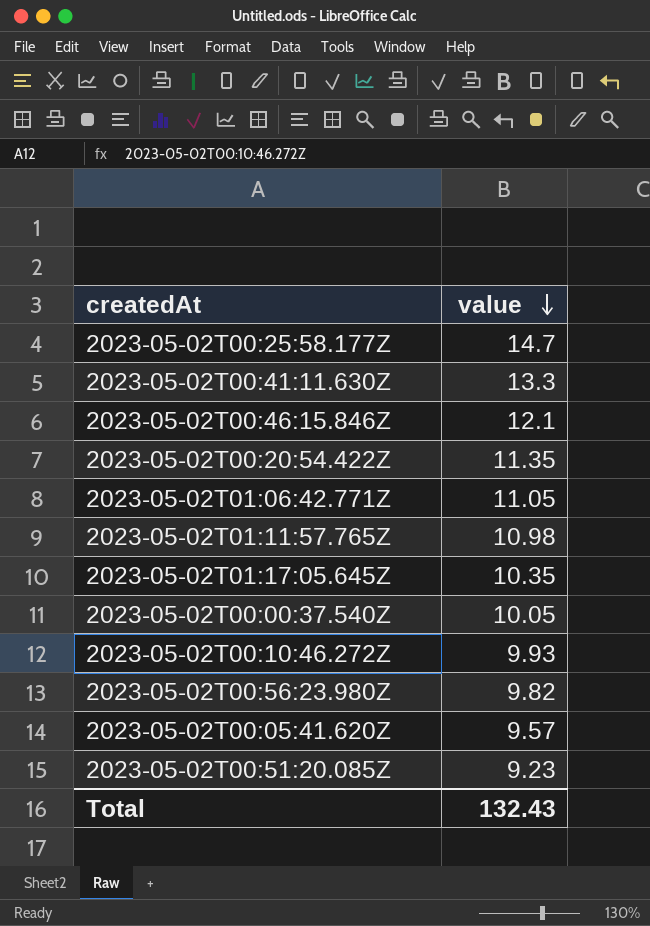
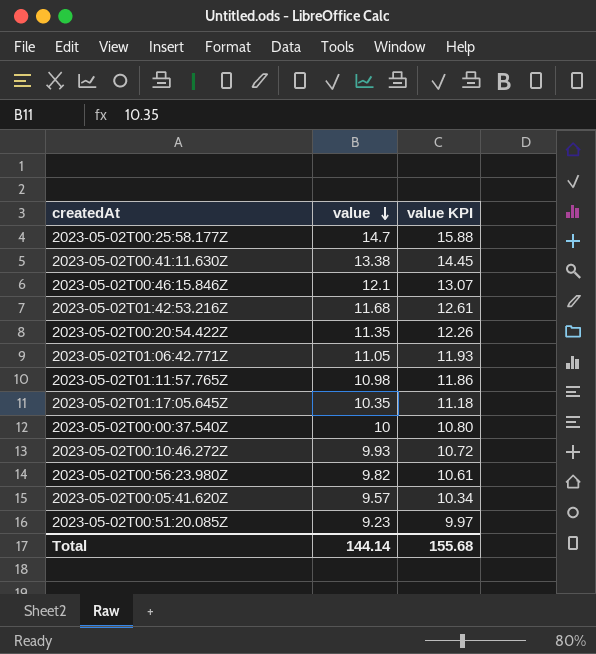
column value KPI | formula: none -> [value] * 1.08
2023-05-02T00:41:11.630Z | value: 13.3 -> 13.38
row 2023-05-02T01:42:53.216Z: none -> 11.68 | 12.61
2023-05-02T00:00:37.540Z | value: 10.05 -> 10
Total | value: 132.43 -> 144.14

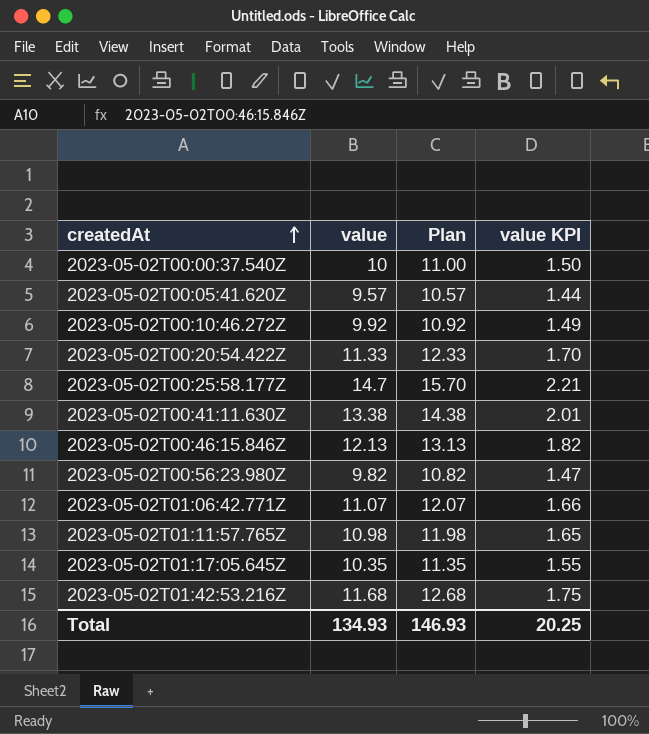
row order: value descending -> createdAt ascending
column Plan | formula: none -> [value] + 1
column value KPI | formula: [value] * 1.08 -> [value] * 0.15
row 2023-05-02T00:51:20.085Z: 9.23 | 9.97 -> none
2023-05-02T00:10:46.272Z | value: 9.93 -> 9.92
2023-05-02T00:20:54.422Z | value: 11.35 -> 11.33
2023-05-02T00:46:15.846Z | value: 12.1 -> 12.13
2023-05-02T01:06:42.771Z | value: 11.05 -> 11.07
Total | value: 144.14 -> 134.93
Total | value KPI: 155.68 -> 20.25

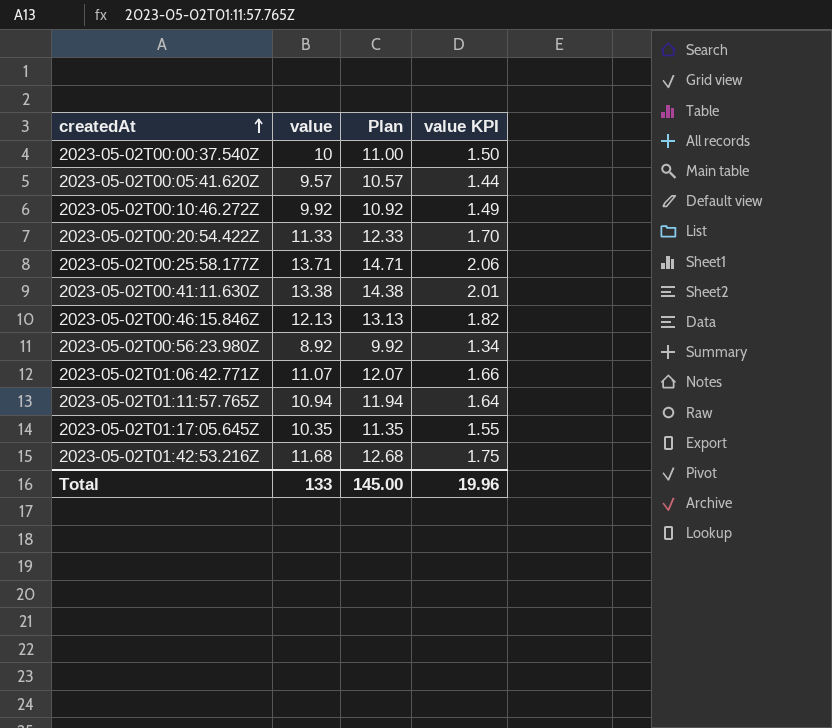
2023-05-02T00:25:58.177Z | value: 14.7 -> 13.71
2023-05-02T00:25:58.177Z | Plan: 15.70 -> 14.71
2023-05-02T00:25:58.177Z | value KPI: 2.21 -> 2.06
2023-05-02T00:56:23.980Z | value: 9.82 -> 8.92
2023-05-02T00:56:23.980Z | Plan: 10.82 -> 9.92
2023-05-02T00:56:23.980Z | value KPI: 1.47 -> 1.34
2023-05-02T01:11:57.765Z | value: 10.98 -> 10.94
2023-05-02T01:11:57.765Z | Plan: 11.98 -> 11.94
2023-05-02T01:11:57.765Z | value KPI: 1.65 -> 1.64
Total | value: 134.93 -> 133
Total | Plan: 146.93 -> 145.00
Total | value KPI: 20.25 -> 19.96

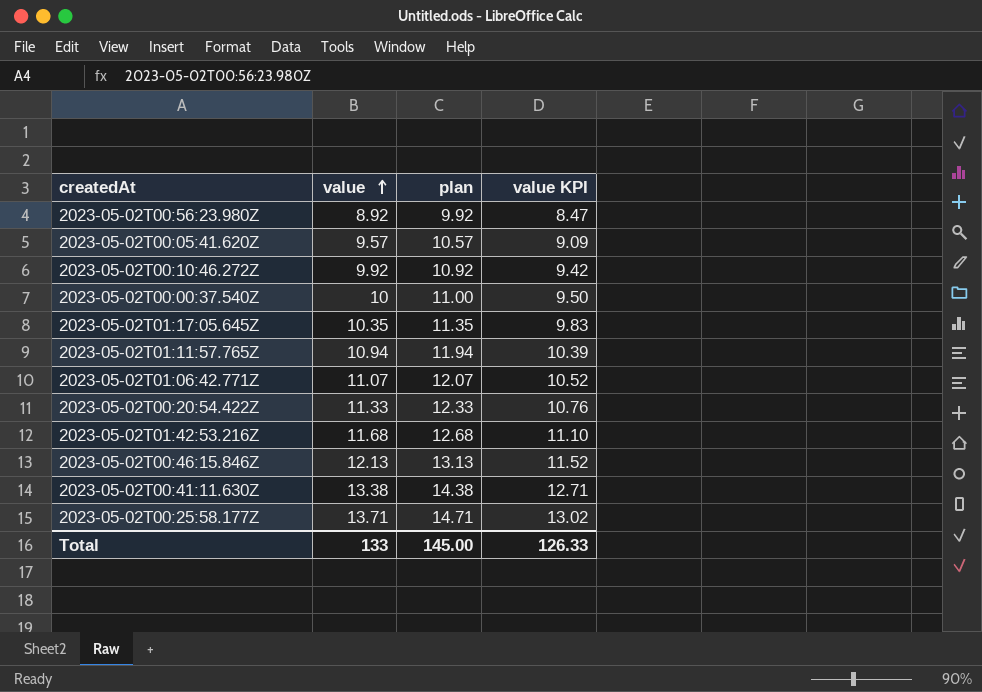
row order: createdAt ascending -> value ascending
column name: Plan -> plan
column value KPI | formula: [value] * 0.15 -> [value] * 0.95
Total | value KPI: 19.96 -> 126.33

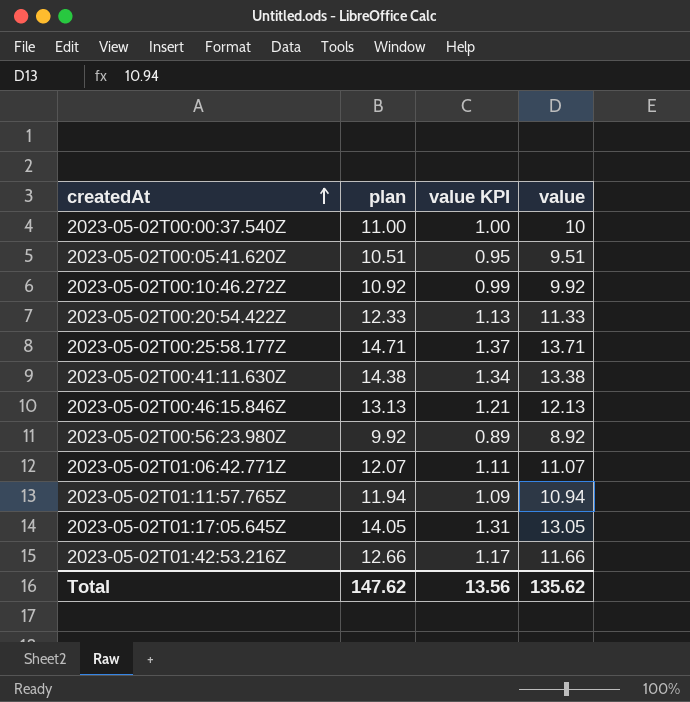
row order: value ascending -> createdAt ascending
column value KPI | formula: [value] * 0.95 -> [value] * 0.1
column value | position: 2 -> 4
2023-05-02T00:05:41.620Z | plan: 10.57 -> 10.51
2023-05-02T00:05:41.620Z | value: 9.57 -> 9.51
2023-05-02T01:17:05.645Z | plan: 11.35 -> 14.05
2023-05-02T01:17:05.645Z | value: 10.35 -> 13.05
2023-05-02T01:42:53.216Z | plan: 12.68 -> 12.66
2023-05-02T01:42:53.216Z | value: 11.68 -> 11.66
Total | plan: 145.00 -> 147.62
Total | value KPI: 126.33 -> 13.56
Total | value: 133 -> 135.62

